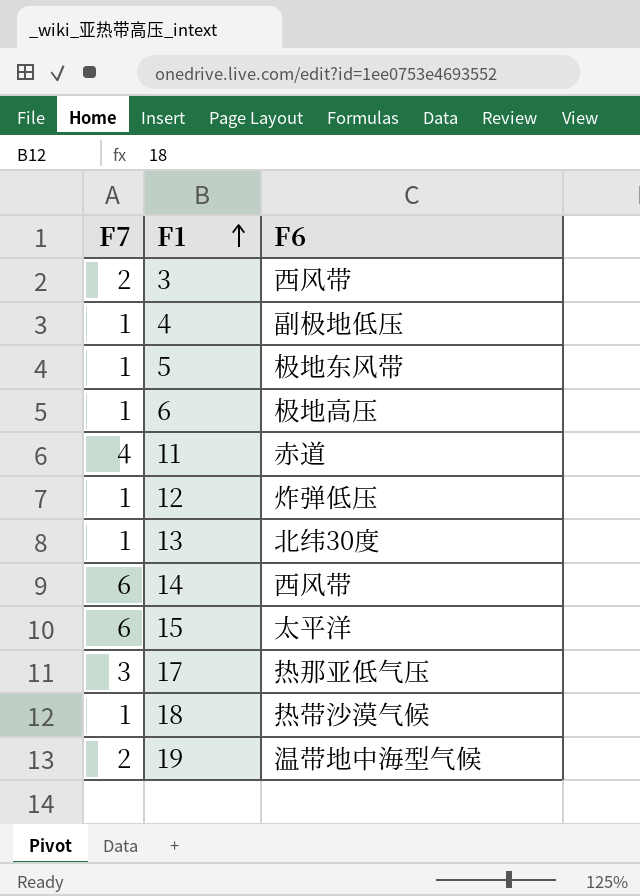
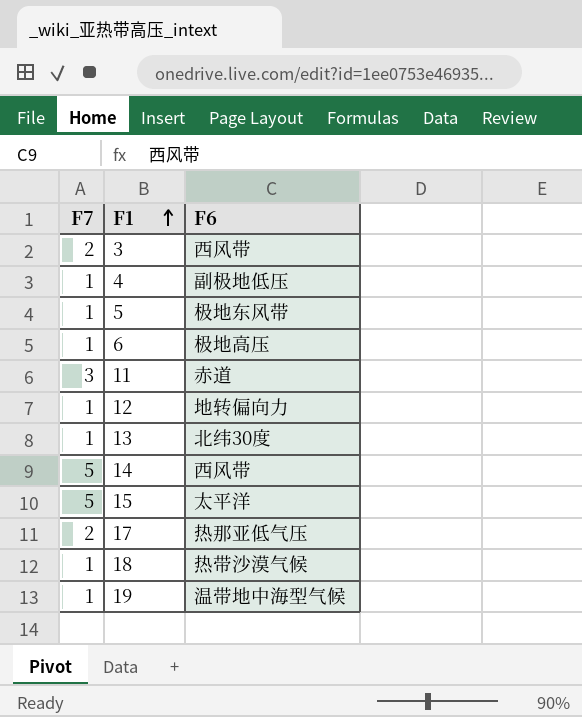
11 | F7: 4 -> 3
12 | F6: 炸弹低压 -> 地转偏向力
14 | F7: 6 -> 5
15 | F7: 6 -> 5
17 | F7: 3 -> 2
19 | F7: 2 -> 1

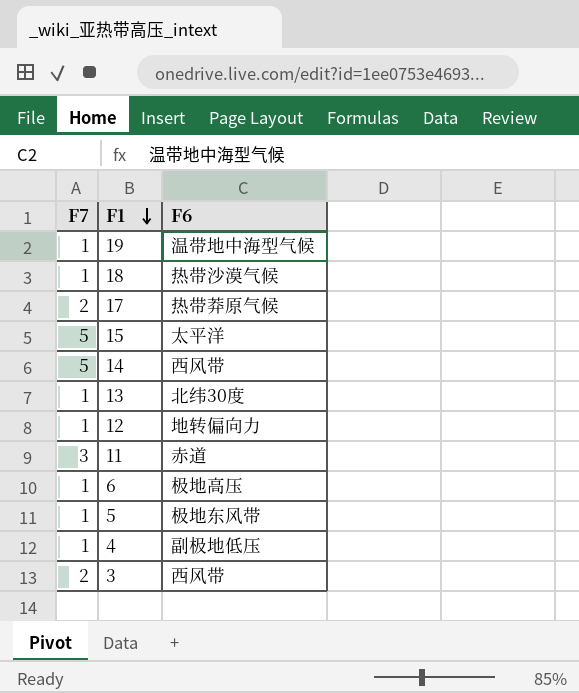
row order: F1 ascending -> F1 descending
17 | F6: 热那亚低气压 -> 热带莽原气候

